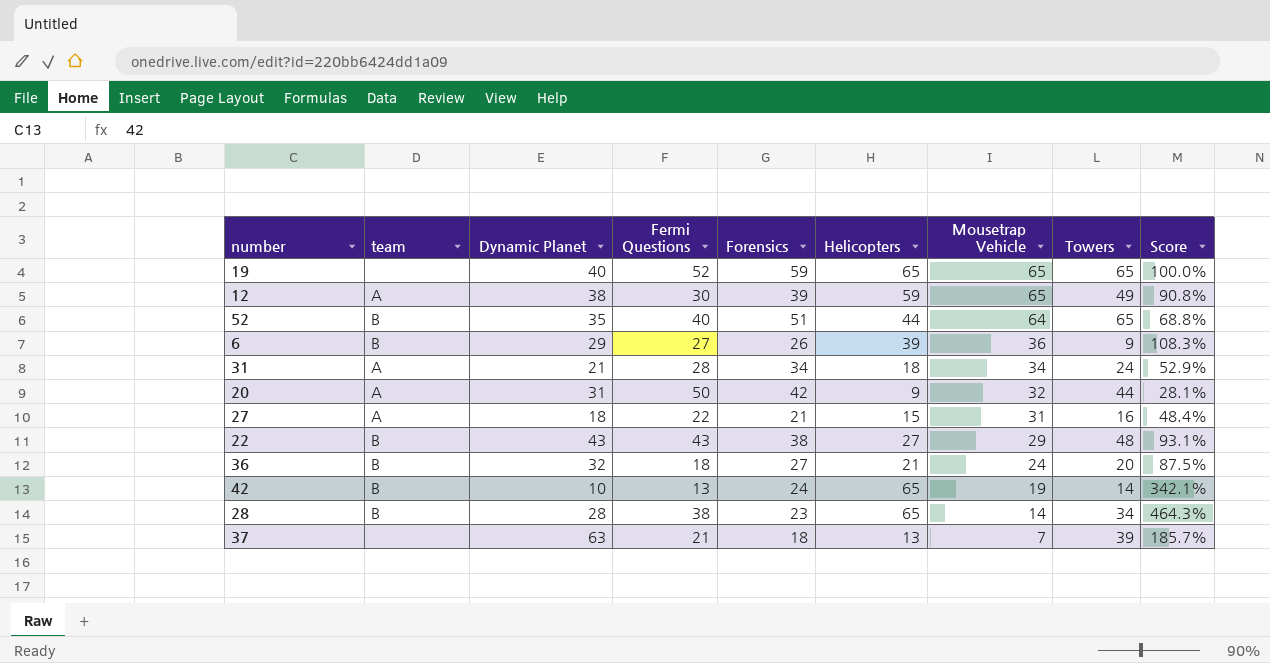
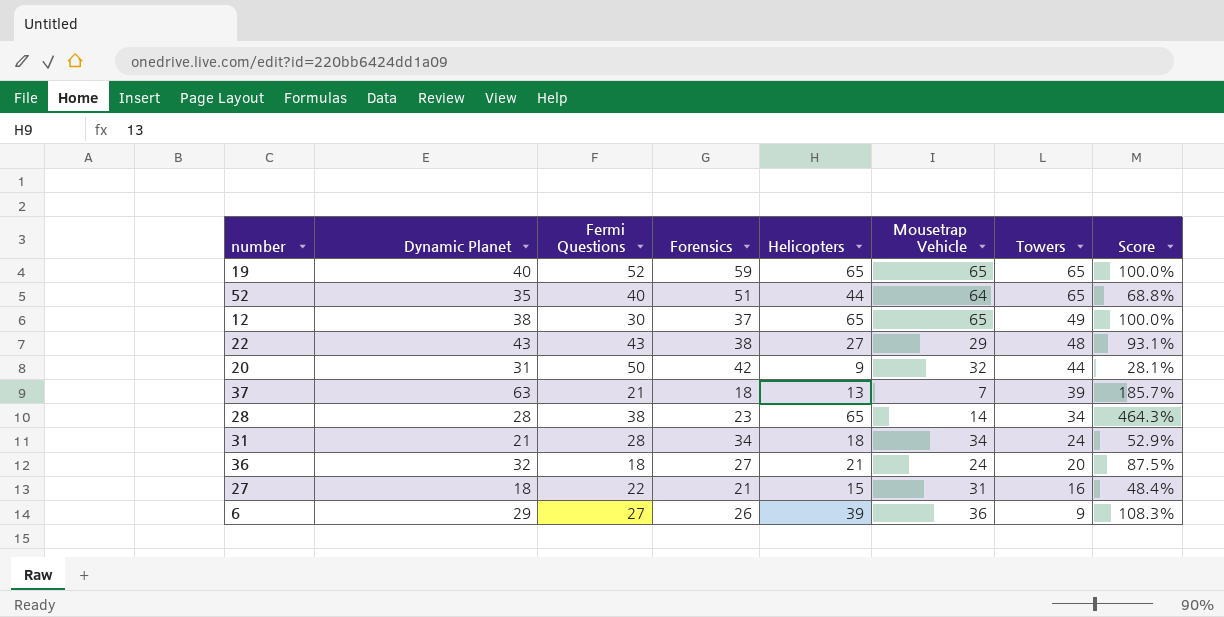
row order: Mousetrap Vehicle descending -> Towers descending
column team | position: 2 -> none
row 42: B | 10 | 13 | 24 | 65 | 19 | 14 | 342.1% -> none
12 | Forensics: 39 -> 37
12 | Helicopters: 59 -> 65
12 | Score: 90.8% -> 100.0%

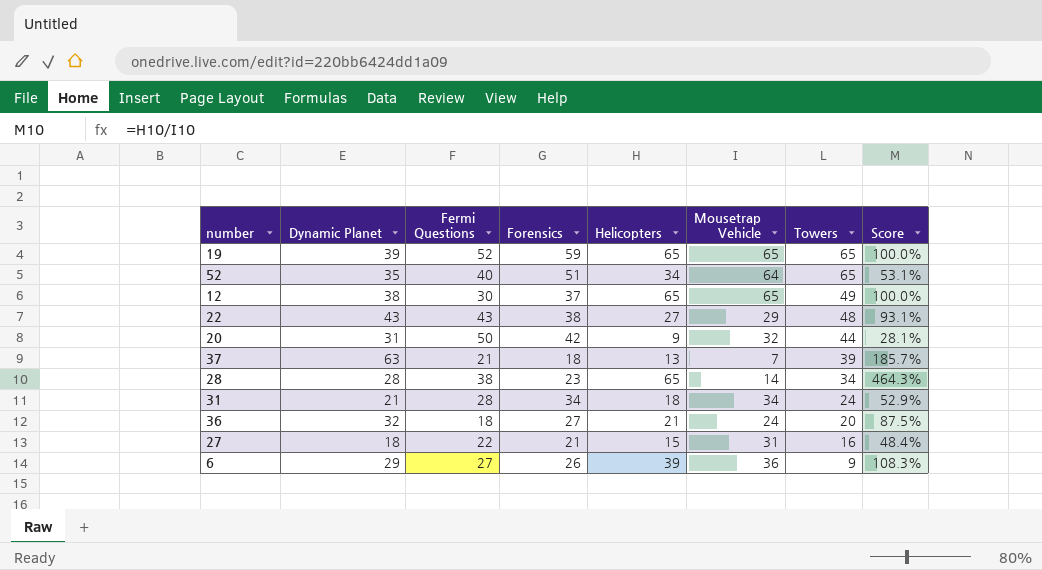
19 | Dynamic Planet: 40 -> 39
52 | Helicopters: 44 -> 34
52 | Score: 68.8% -> 53.1%

